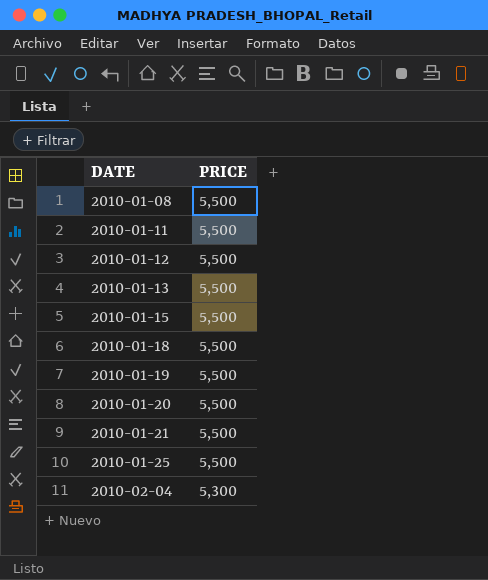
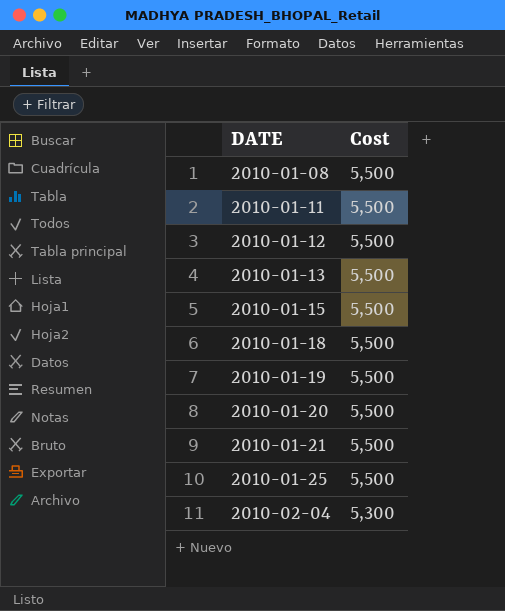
column name: PRICE -> Cost

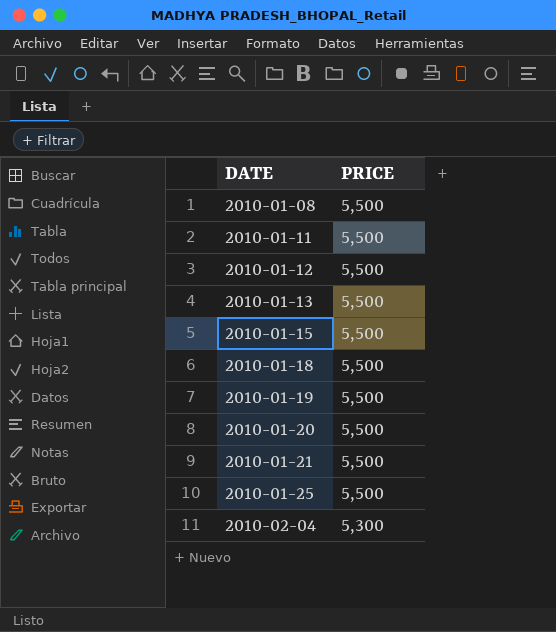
column name: Cost -> PRICE

